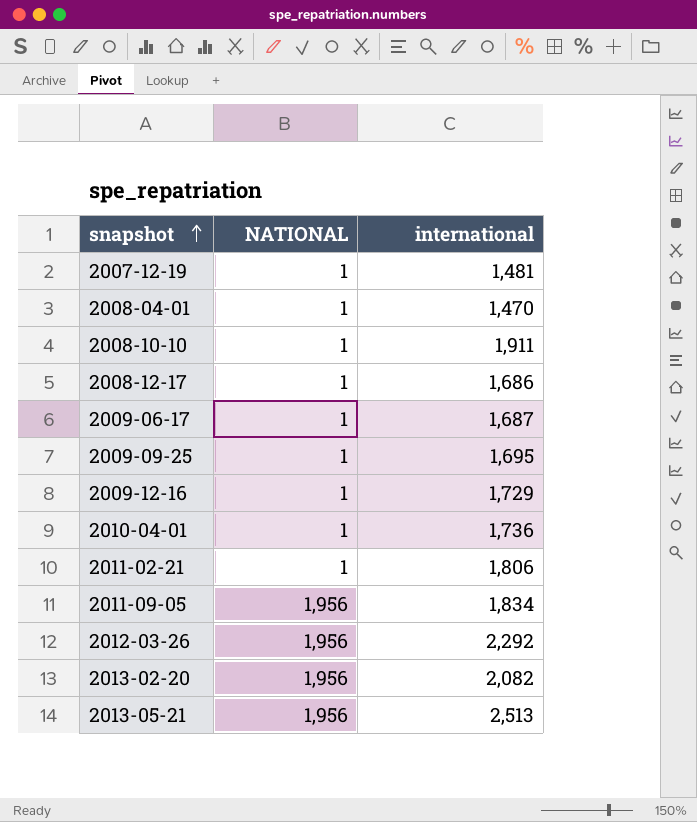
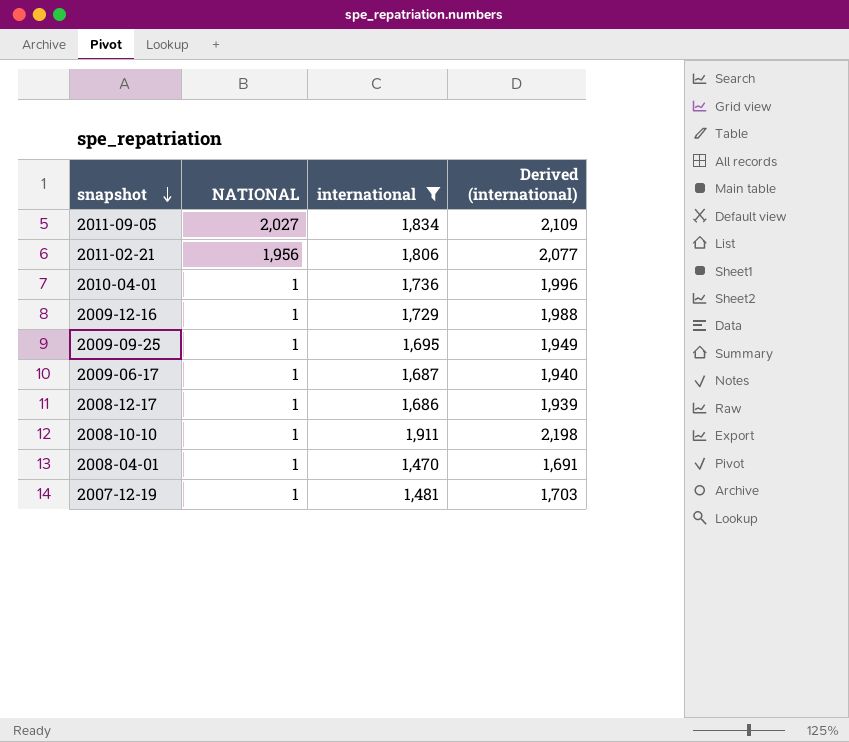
filter: none -> international <= 1,911
row order: snapshot ascending -> snapshot descending
column Derived (international) | formula: none -> [international] * 1.15
2011-09-05 | NATIONAL: 1,956 -> 2,027
2011-02-21 | NATIONAL: 1 -> 1,956

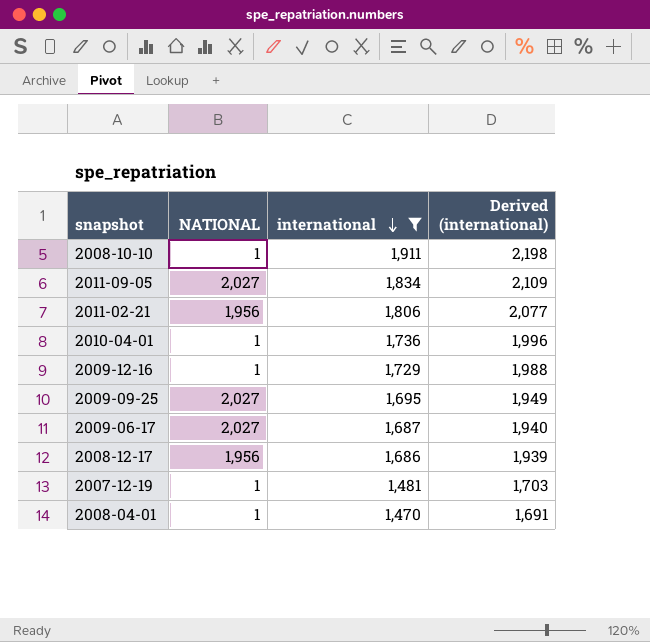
row order: snapshot descending -> international descending
2009-09-25 | NATIONAL: 1 -> 2,027
2009-06-17 | NATIONAL: 1 -> 2,027
2008-12-17 | NATIONAL: 1 -> 1,956

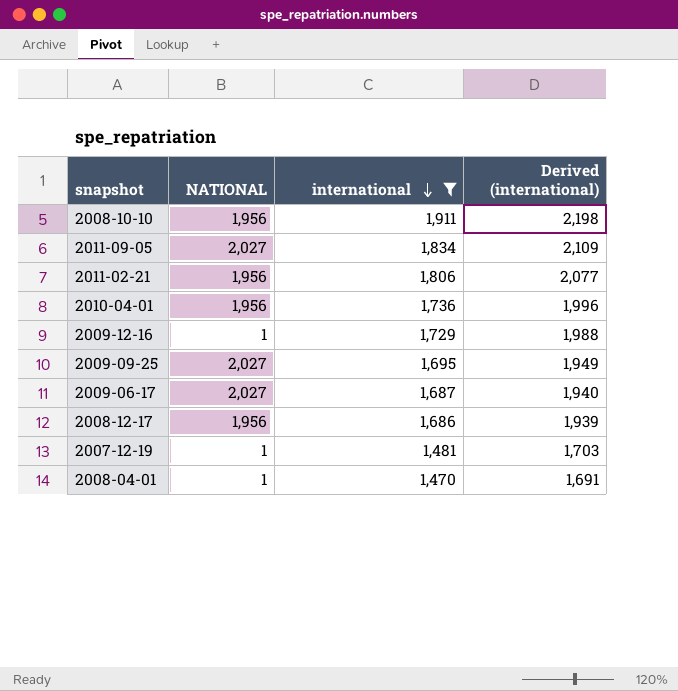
2008-10-10 | NATIONAL: 1 -> 1,956
2010-04-01 | NATIONAL: 1 -> 1,956

